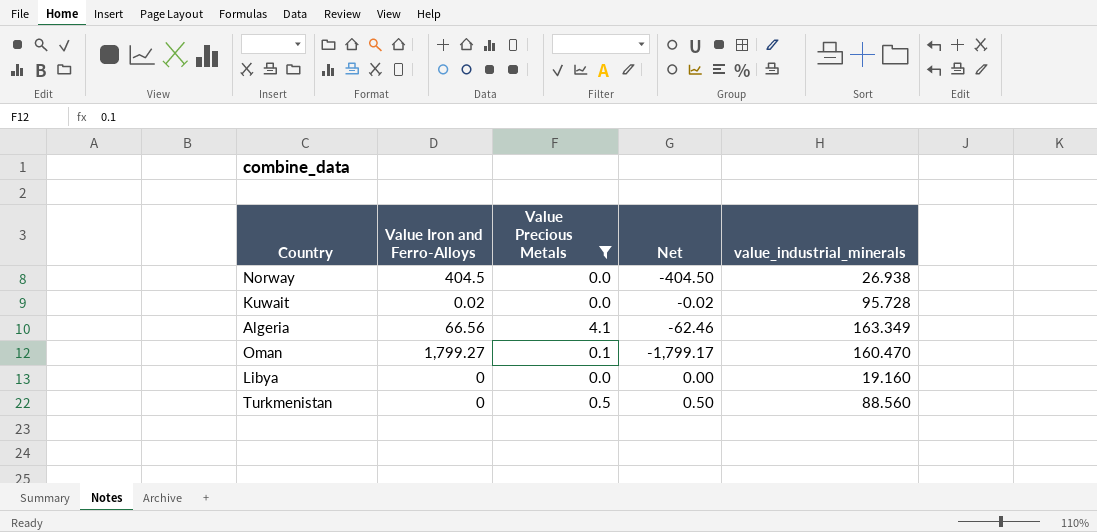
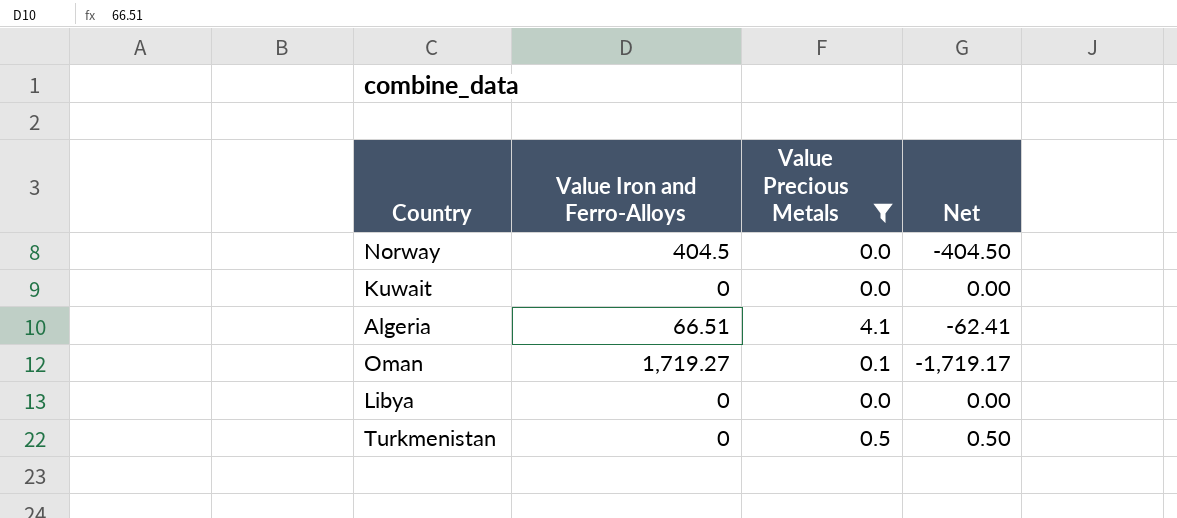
column value_industrial_minerals | position: 5 -> none
Kuwait | Value Iron and Ferro-Alloys: 0.02 -> 0
Kuwait | Net: -0.02 -> 0.00
Algeria | Value Iron and Ferro-Alloys: 66.56 -> 66.51
Algeria | Net: -62.46 -> -62.41
Oman | Value Iron and Ferro-Alloys: 1,799.27 -> 1,719.27
Oman | Net: -1,799.17 -> -1,719.17

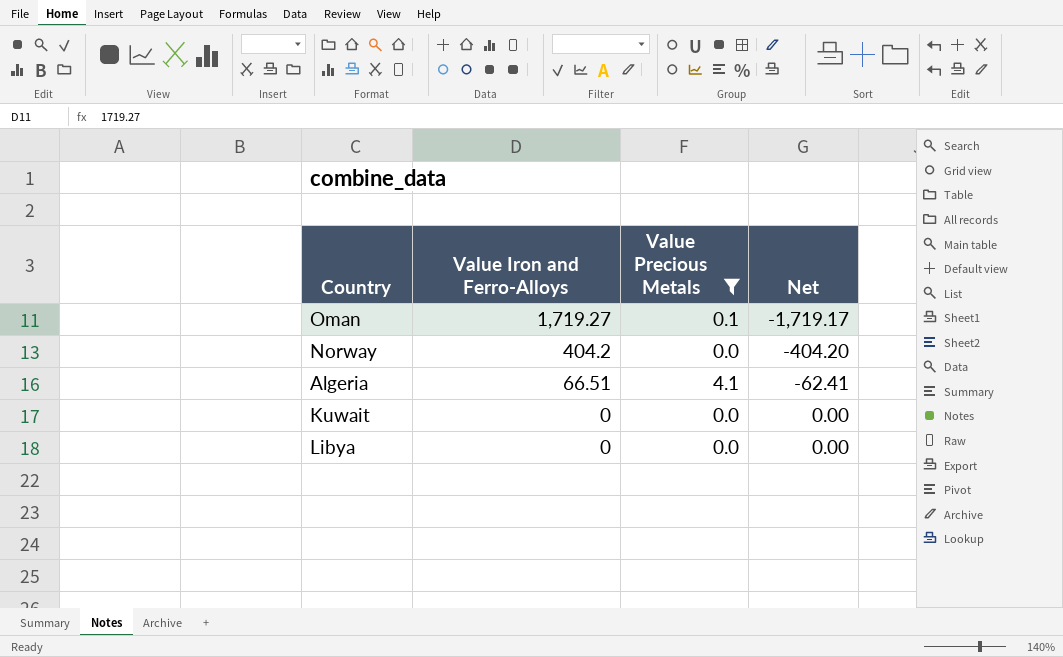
row order: none -> Value Iron and Ferro-Alloys descending
row Turkmenistan: 0 | 0.5 | 0.50 -> none
Norway | Value Iron and Ferro-Alloys: 404.5 -> 404.2
Norway | Net: -404.50 -> -404.20

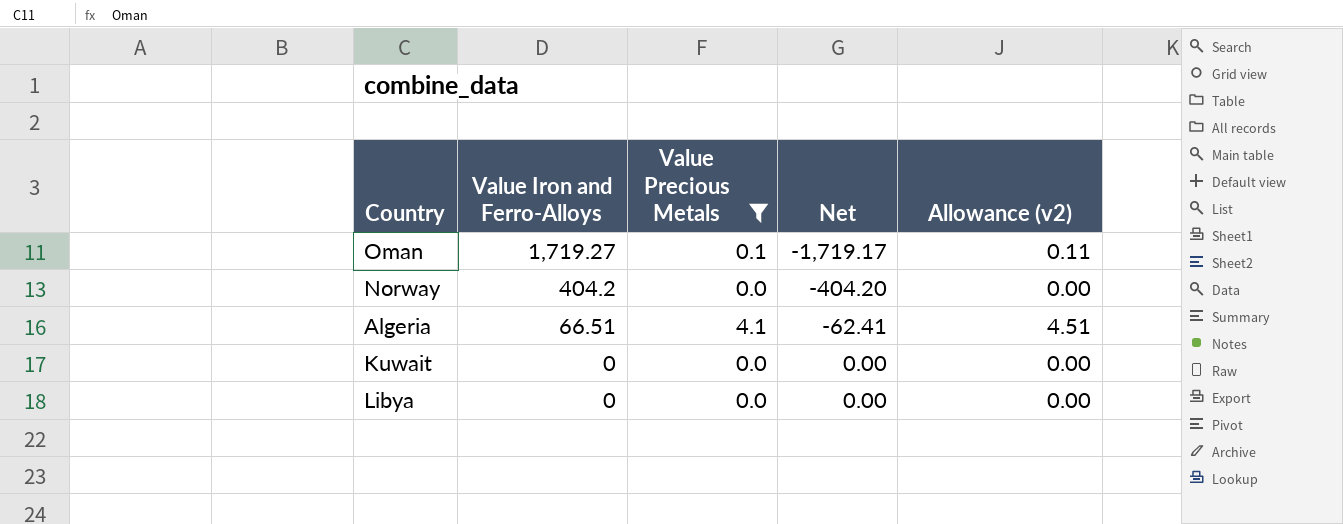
column Allowance (v2) | formula: none -> [Value Precious Metals] * 1.1

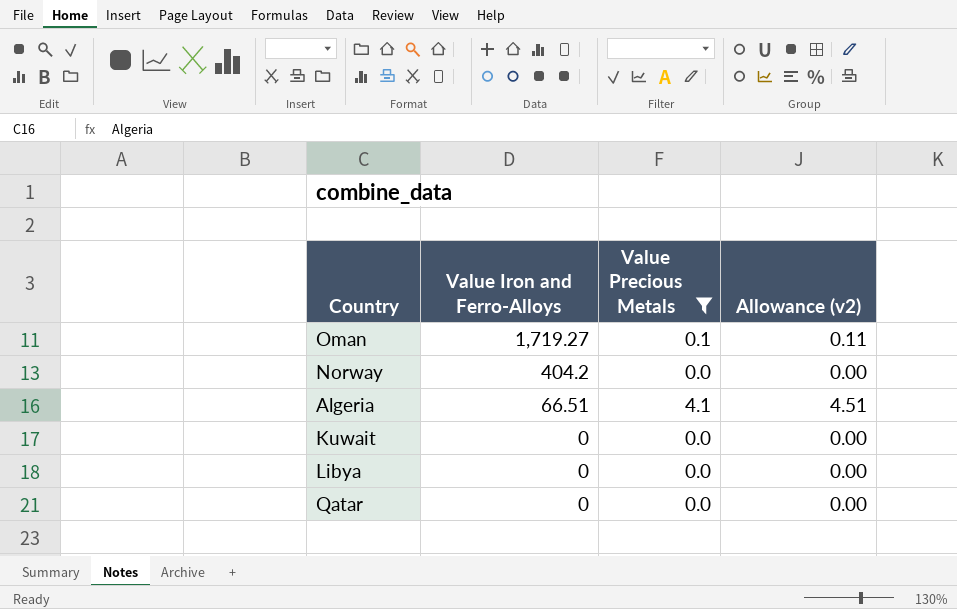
column Net | formula: [Value Precious Metals] - [Value Iron and Ferro-Alloys] -> none
row Qatar: none -> 0 | 0.0 | 0.00

